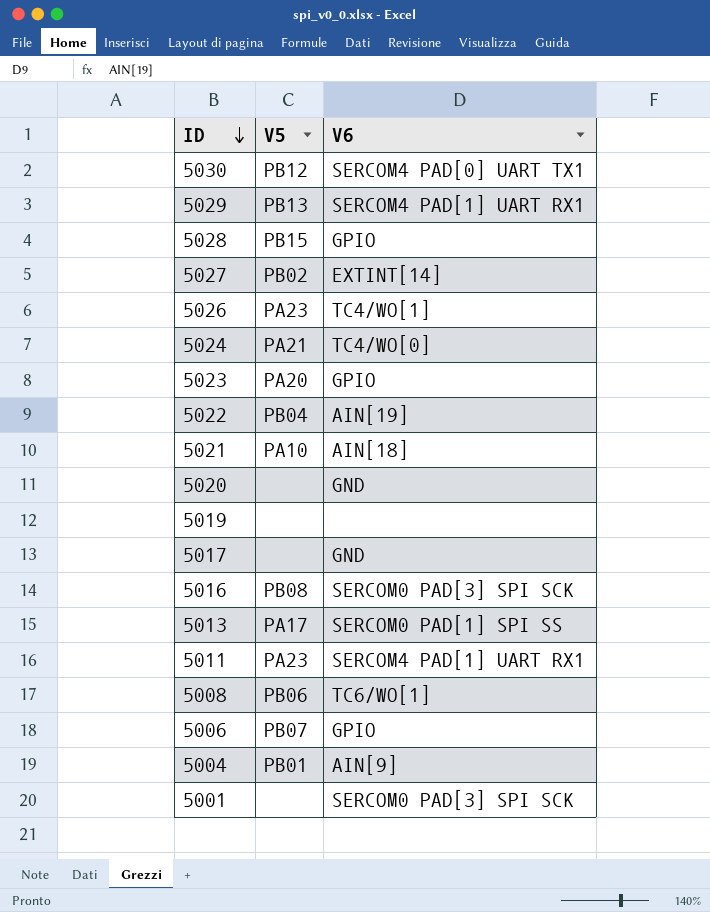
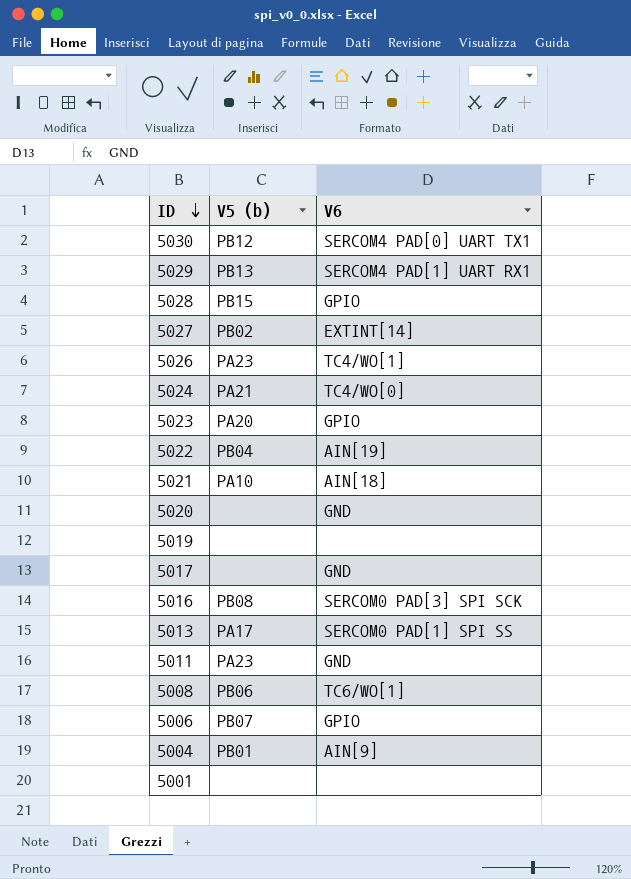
column name: V5 -> V5 (b)
5011 | V6: SERCOM4 PAD[1] UART RX1 -> GND
5001 | V6: SERCOM0 PAD[3] SPI SCK -> none

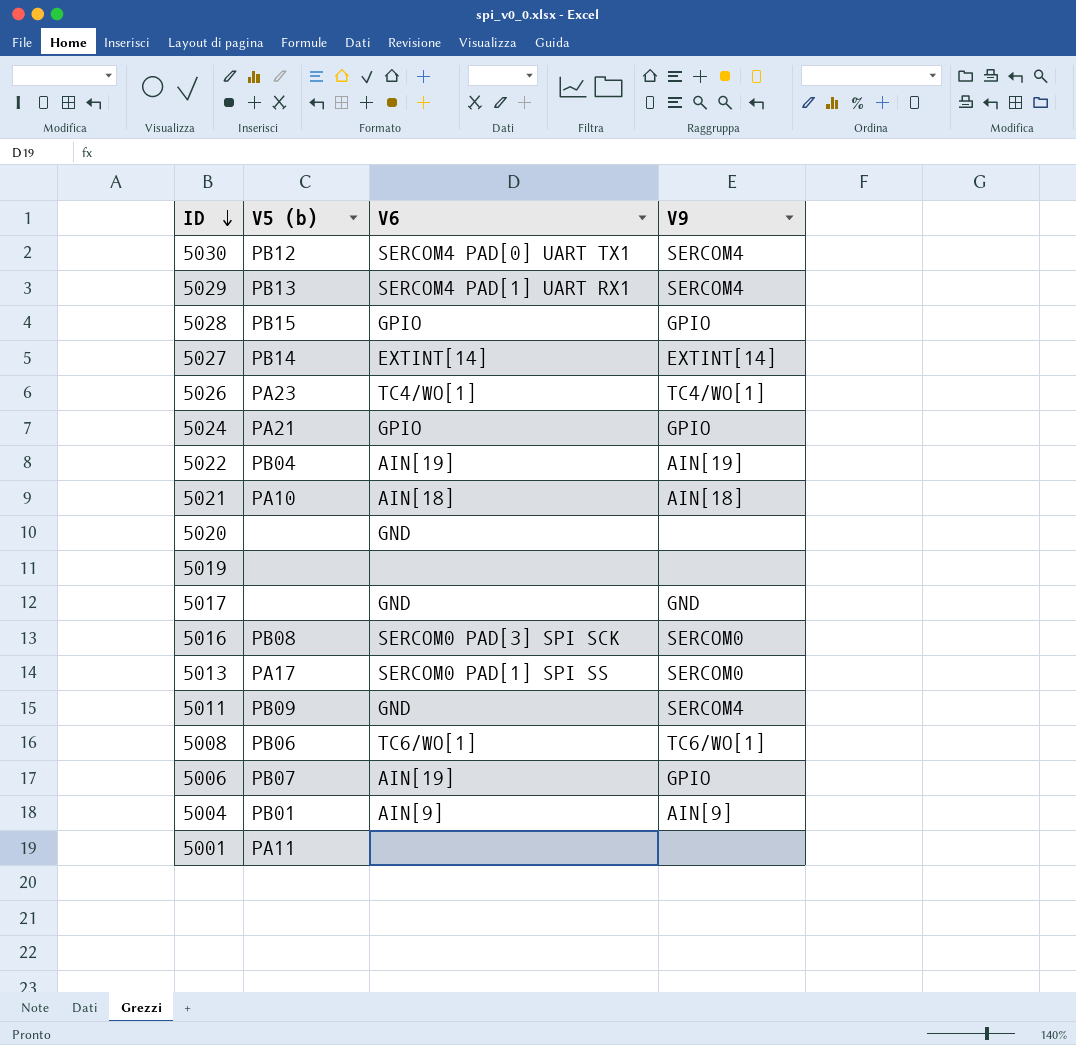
column V9 | position: none -> 4
row 5023: PA20 | GPIO -> none
5027 | V5 (b): PB02 -> PB14
5024 | V6: TC4/WO[0] -> GPIO
5011 | V5 (b): PA23 -> PB09
5006 | V6: GPIO -> AIN[19]
5001 | V5 (b): none -> PA11

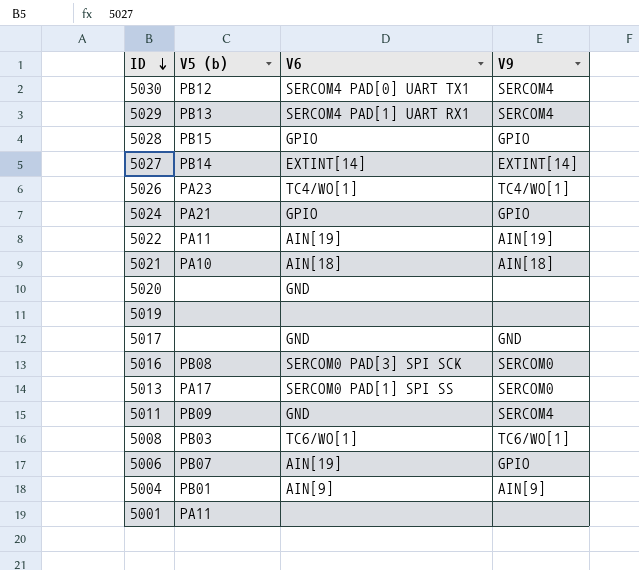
5022 | V5 (b): PB04 -> PA11
5008 | V5 (b): PB06 -> PB03

